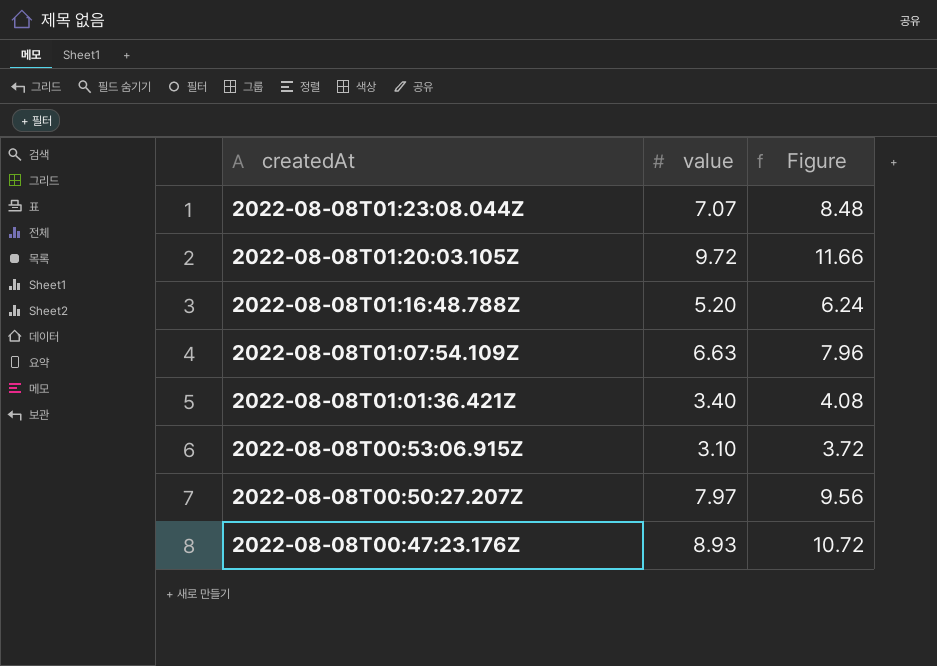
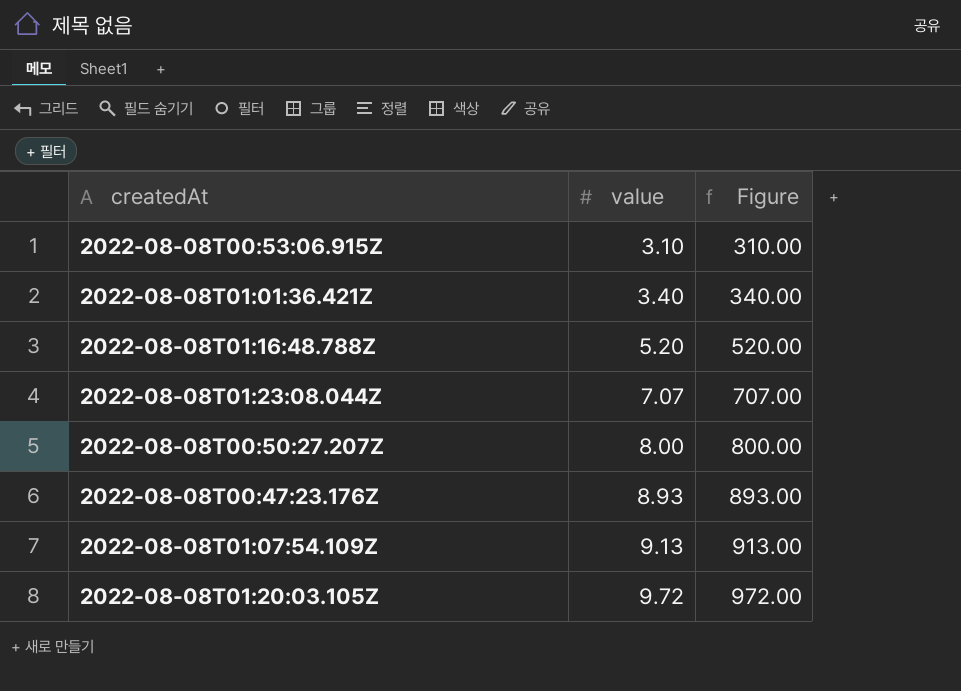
row order: createdAt descending -> value ascending
column Figure | formula: [value] * 1.2 -> [value] * 100
2022-08-08T00:50:27.207Z | value: 7.97 -> 8.00
2022-08-08T01:07:54.109Z | value: 6.63 -> 9.13

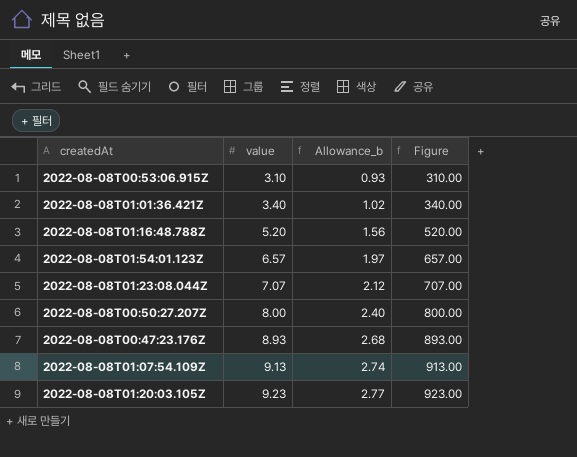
column Allowance_b | formula: none -> [value] * 0.3
row 2022-08-08T01:54:01.123Z: none -> 6.57 | 1.97 | 657.00
2022-08-08T01:20:03.105Z | value: 9.72 -> 9.23
2022-08-08T01:20:03.105Z | Figure: 972.00 -> 923.00

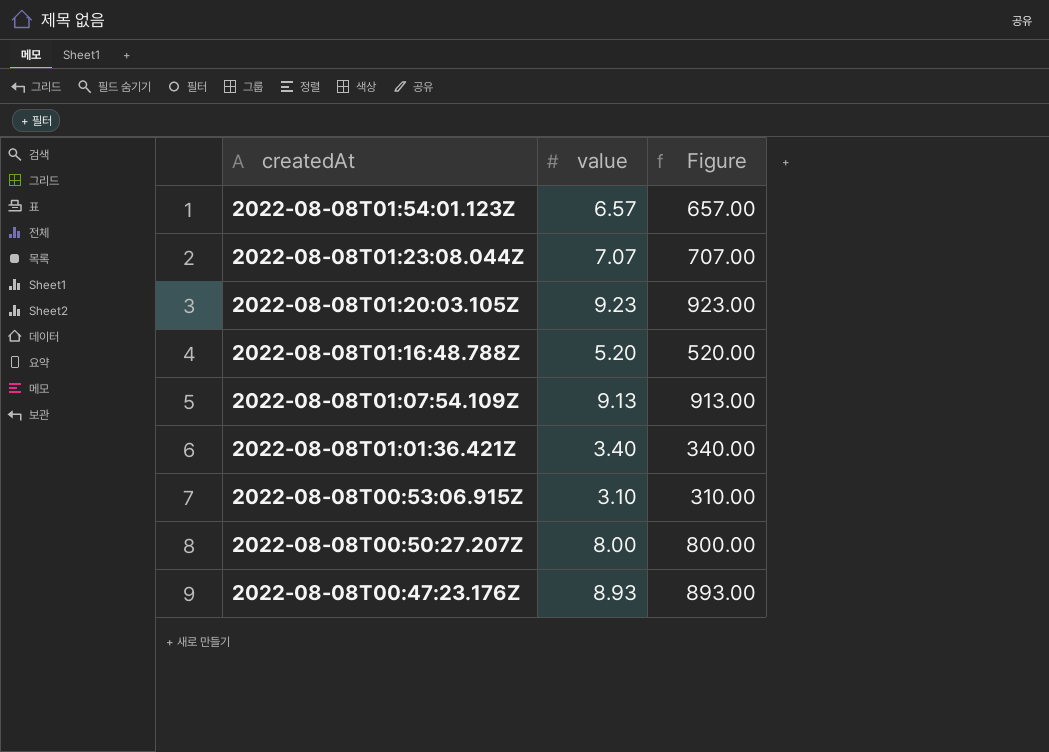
row order: value ascending -> createdAt descending
column Allowance_b | formula: [value] * 0.3 -> none

